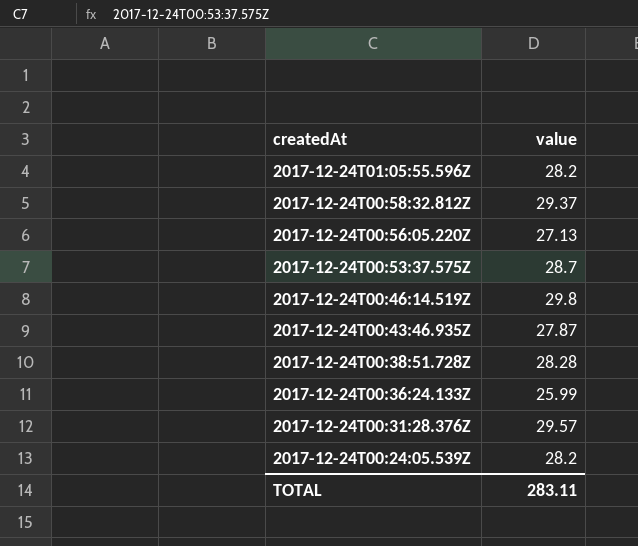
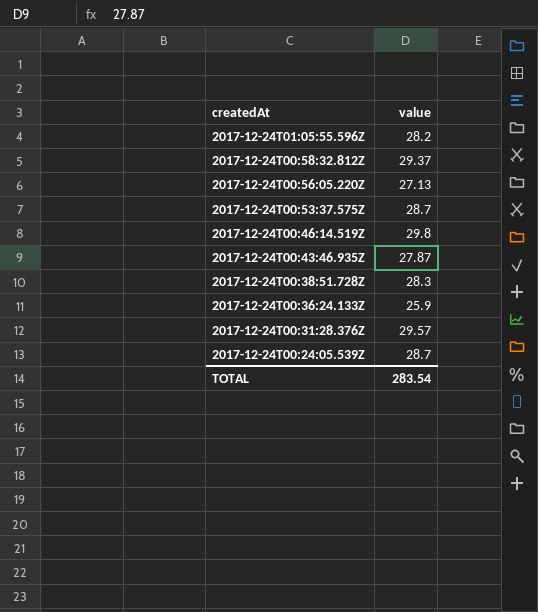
2017-12-24T00:38:51.728Z | value: 28.28 -> 28.3
2017-12-24T00:36:24.133Z | value: 25.99 -> 25.9
2017-12-24T00:24:05.539Z | value: 28.2 -> 28.7
TOTAL | value: 283.11 -> 283.54

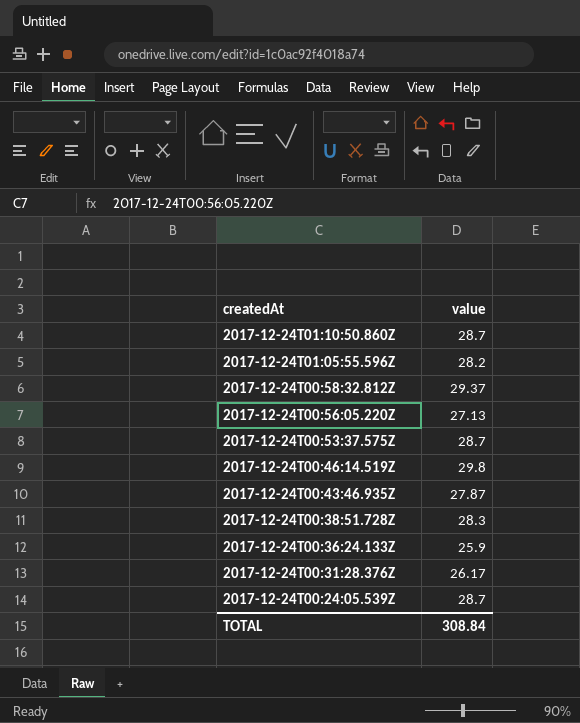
row 2017-12-24T01:10:50.860Z: none -> 28.7
2017-12-24T00:31:28.376Z | value: 29.57 -> 26.17
TOTAL | value: 283.54 -> 308.84

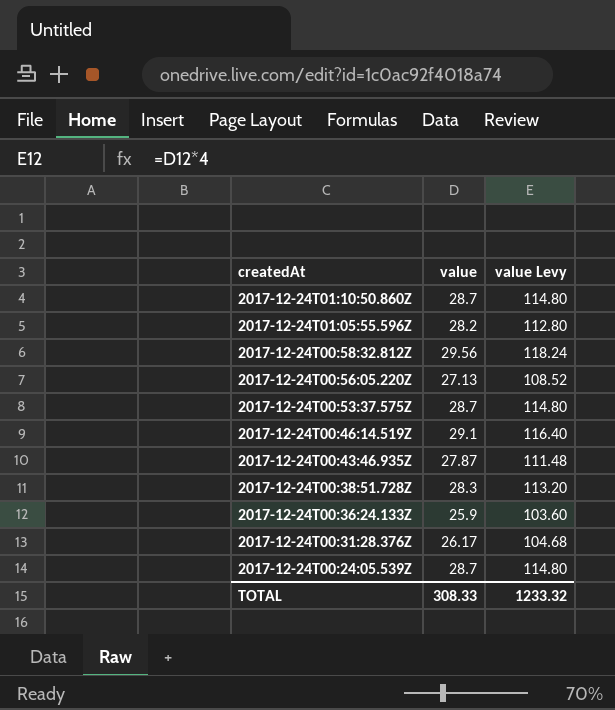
column value Levy | formula: none -> [value] * 4
2017-12-24T00:58:32.812Z | value: 29.37 -> 29.56
2017-12-24T00:46:14.519Z | value: 29.8 -> 29.1
TOTAL | value: 308.84 -> 308.33

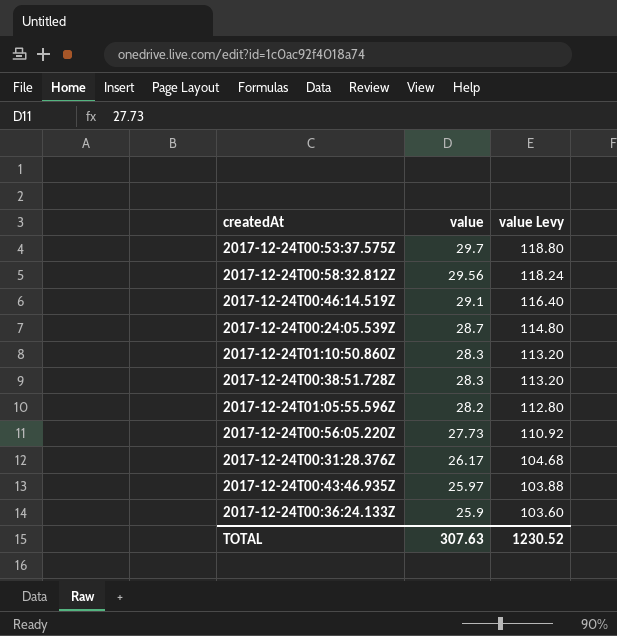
row order: createdAt descending -> value descending
2017-12-24T00:53:37.575Z | value: 28.7 -> 29.7
2017-12-24T00:53:37.575Z | value Levy: 114.80 -> 118.80
2017-12-24T01:10:50.860Z | value: 28.7 -> 28.3
2017-12-24T01:10:50.860Z | value Levy: 114.80 -> 113.20
2017-12-24T00:56:05.220Z | value: 27.13 -> 27.73
2017-12-24T00:56:05.220Z | value Levy: 108.52 -> 110.92
2017-12-24T00:43:46.935Z | value: 27.87 -> 25.97
2017-12-24T00:43:46.935Z | value Levy: 111.48 -> 103.88
TOTAL | value: 308.33 -> 307.63
TOTAL | value Levy: 1233.32 -> 1230.52

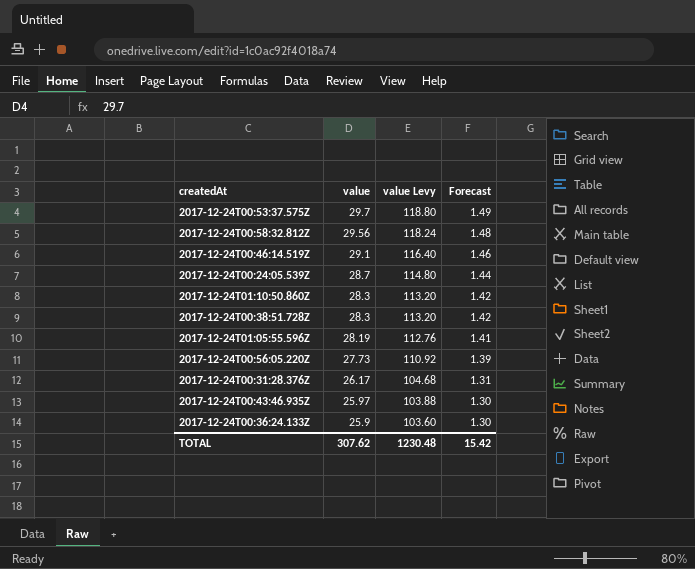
column Forecast | formula: none -> [value] * 0.05
2017-12-24T01:05:55.596Z | value: 28.2 -> 28.19
2017-12-24T01:05:55.596Z | value Levy: 112.80 -> 112.76
TOTAL | value: 307.63 -> 307.62
TOTAL | value Levy: 1230.52 -> 1230.48

